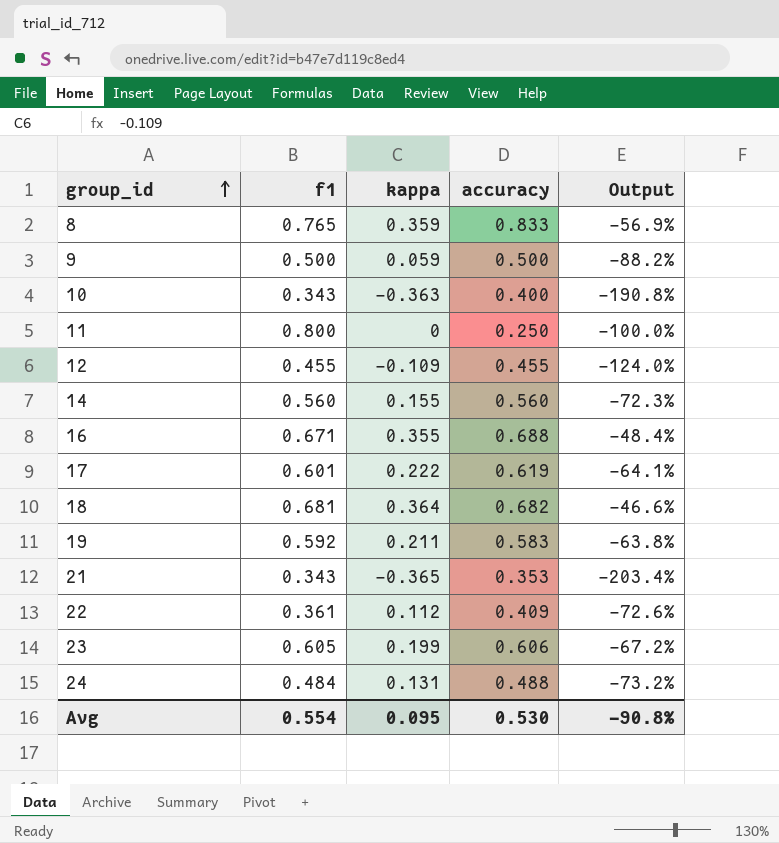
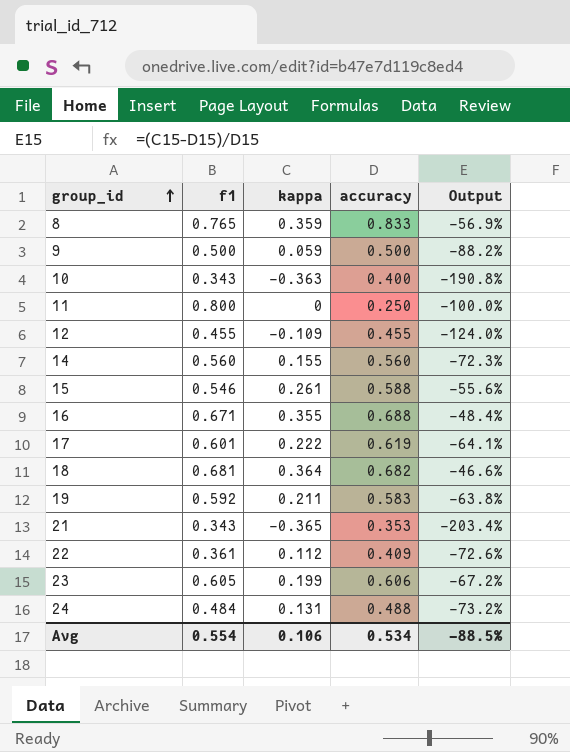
row 15: none -> 0.546 | 0.261 | 0.588 | -55.6%
Avg | kappa: 0.095 -> 0.106
Avg | accuracy: 0.530 -> 0.534
Avg | Output: -90.8% -> -88.5%

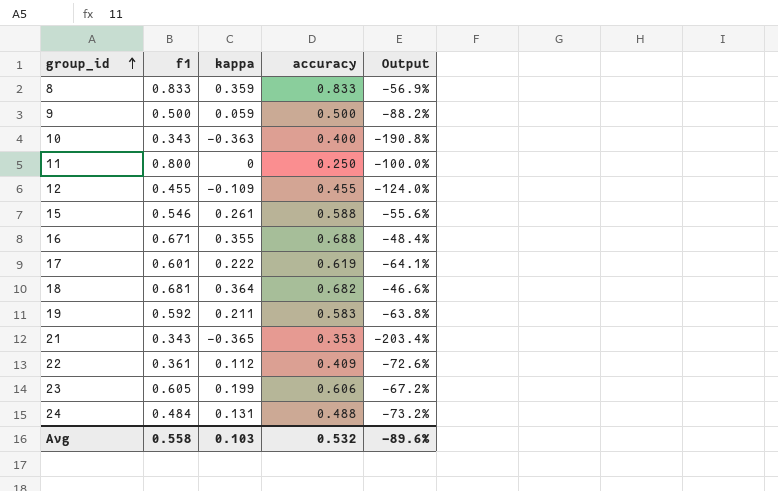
row 14: 0.560 | 0.155 | 0.560 | -72.3% -> none
8 | f1: 0.765 -> 0.833
Avg | f1: 0.554 -> 0.558
Avg | kappa: 0.106 -> 0.103
Avg | accuracy: 0.534 -> 0.532
Avg | Output: -88.5% -> -89.6%

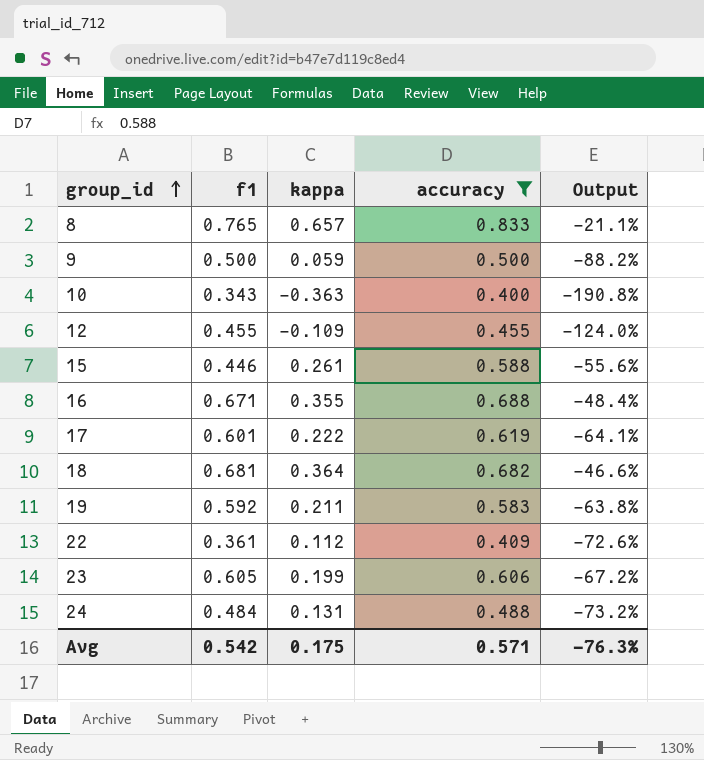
filter: none -> accuracy >= 0.400
8 | f1: 0.833 -> 0.765
8 | kappa: 0.359 -> 0.657
8 | Output: -56.9% -> -21.1%
15 | f1: 0.546 -> 0.446
Avg | f1: 0.558 -> 0.542
Avg | kappa: 0.103 -> 0.175
Avg | accuracy: 0.532 -> 0.571
Avg | Output: -89.6% -> -76.3%

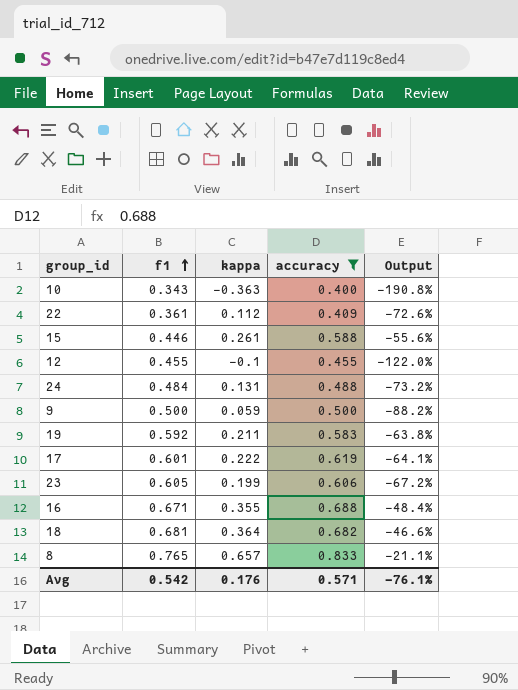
row order: group_id ascending -> f1 ascending
12 | kappa: -0.109 -> -0.1
12 | Output: -124.0% -> -122.0%
Avg | kappa: 0.175 -> 0.176
Avg | Output: -76.3% -> -76.1%

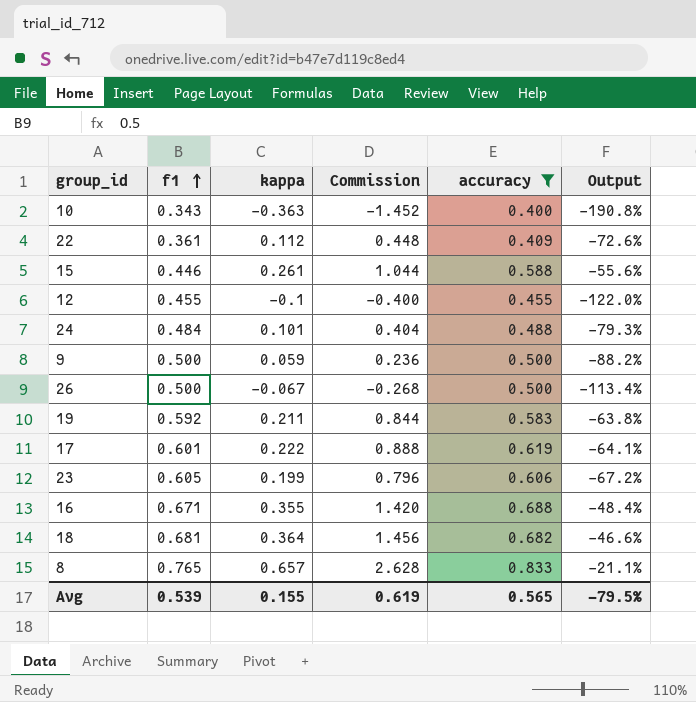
column Commission | formula: none -> [kappa] * 4
24 | kappa: 0.131 -> 0.101
24 | Output: -73.2% -> -79.3%
row 26: none -> 0.500 | -0.067 | -0.268 | 0.500 | -113.4%
Avg | f1: 0.542 -> 0.539
Avg | kappa: 0.176 -> 0.155
Avg | accuracy: 0.571 -> 0.565
Avg | Output: -76.1% -> -79.5%

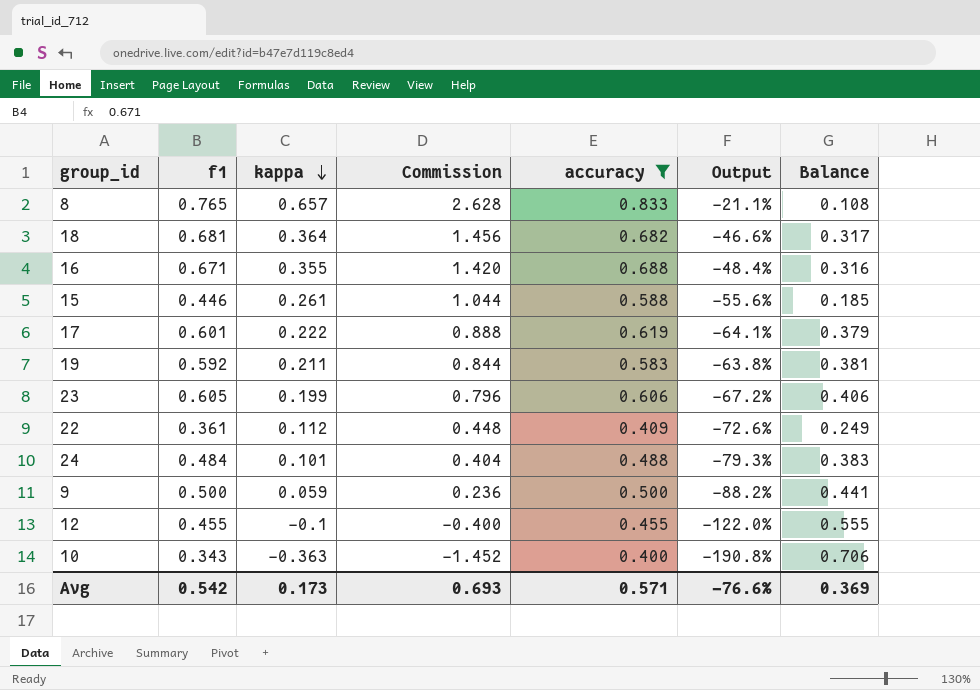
row order: f1 ascending -> kappa descending
column Balance | formula: none -> [f1] - [kappa]
row 26: 0.500 | -0.067 | -0.268 | 0.500 | -113.4% -> none
Avg | f1: 0.539 -> 0.542
Avg | kappa: 0.155 -> 0.173
Avg | Commission: 0.619 -> 0.693
Avg | accuracy: 0.565 -> 0.571
Avg | Output: -79.5% -> -76.6%

